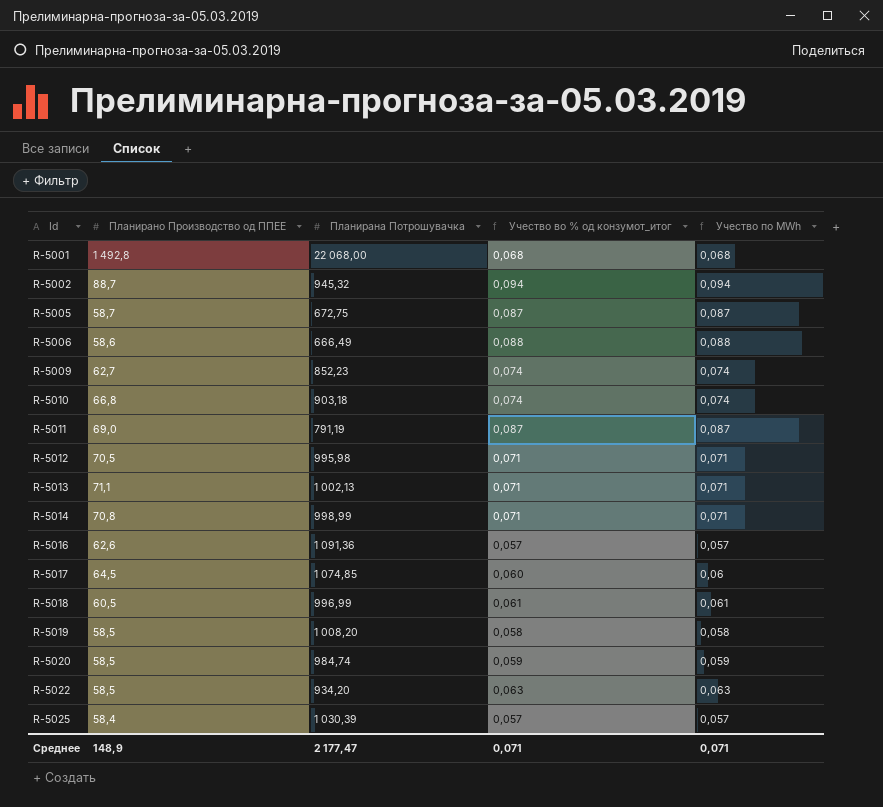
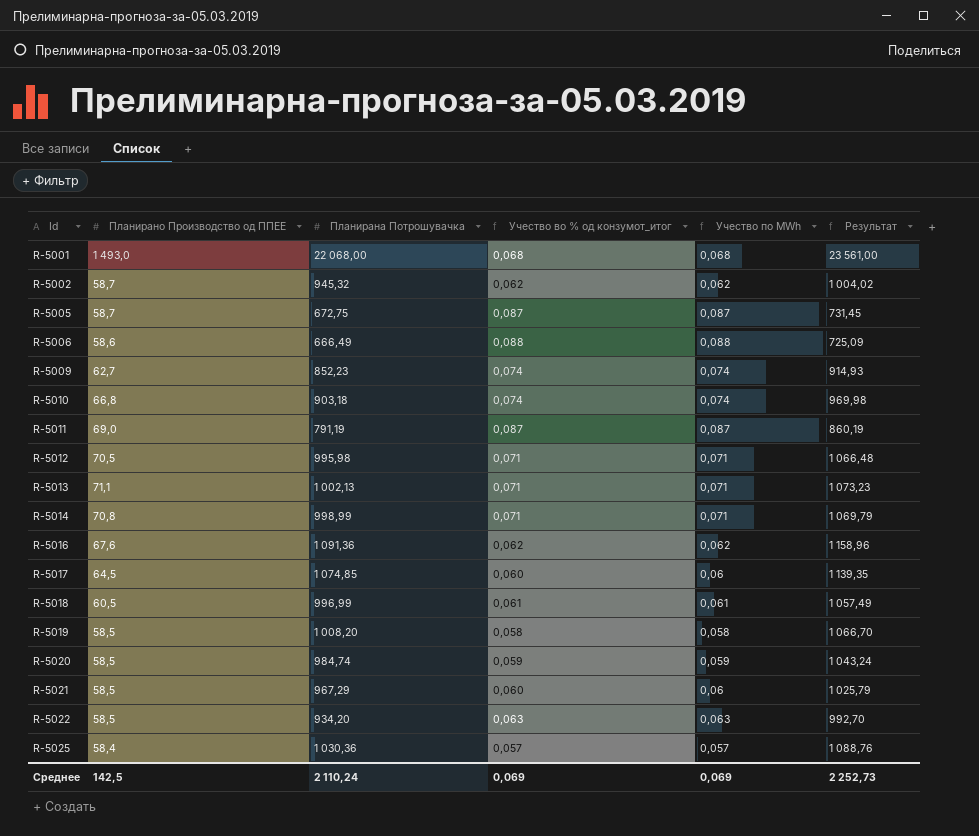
column Результат | formula: none -> [Планирано Производство од ППЕЕ] + [Планирана Потрошувачка]
R-5001 | Планирано Производство од ППЕЕ: 1 492,8 -> 1 493,0
R-5002 | Планирано Производство од ППЕЕ: 88,7 -> 58,7
R-5002 | Учество во % од конзумот_итог: 0,094 -> 0,062
R-5002 | Учество по MWh: 0,094 -> 0,062
R-5016 | Планирано Производство од ППЕЕ: 62,6 -> 67,6
R-5016 | Учество во % од конзумот_итог: 0,057 -> 0,062
R-5016 | Учество по MWh: 0,057 -> 0,062
row R-5021: none -> 58,5 | 967,29 | 0,060 | 0,06 | 1 025,79
R-5025 | Планирана Потрошувачка: 1 030,39 -> 1 030,36
Среднее | Планирано Производство од ППЕЕ: 148,9 -> 142,5
Среднее | Планирана Потрошувачка: 2 177,47 -> 2 110,24
Среднее | Учество во % од конзумот_итог: 0,071 -> 0,069
Среднее | Учество по MWh: 0,071 -> 0,069

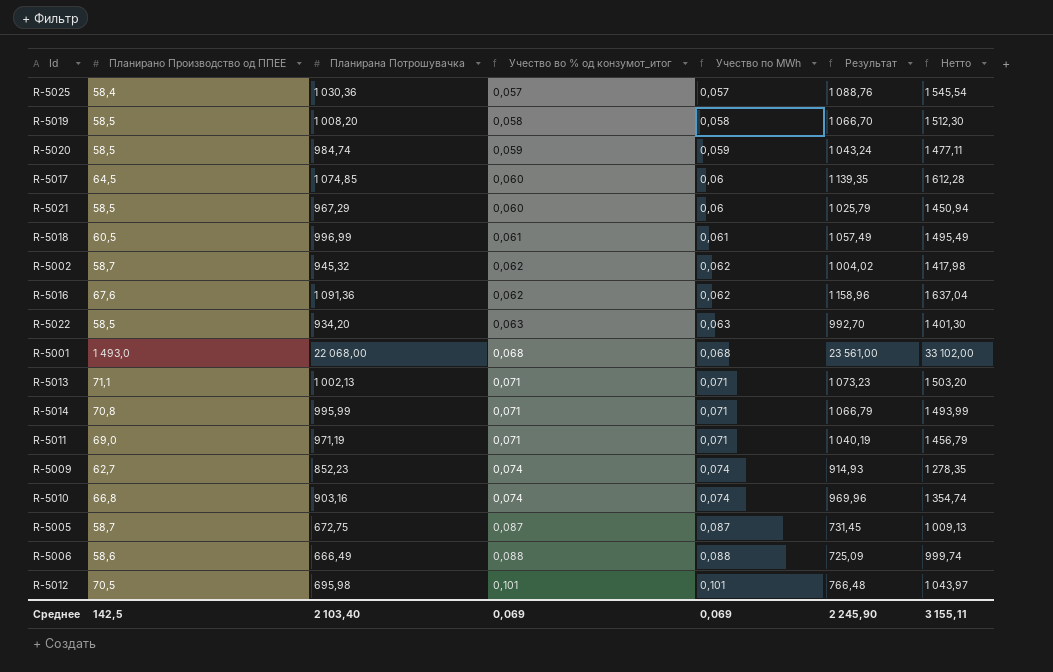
row order: Id ascending -> Учество во % од конзумот_итог ascending
column Нетто | formula: none -> [Планирана Потрошувачка] * 1,5
R-5014 | Планирана Потрошувачка: 998,99 -> 995,99
R-5014 | Результат: 1 069,79 -> 1 066,79
R-5011 | Планирана Потрошувачка: 791,19 -> 971,19
R-5011 | Учество во % од конзумот_итог: 0,087 -> 0,071
R-5011 | Учество по MWh: 0,087 -> 0,071
R-5011 | Результат: 860,19 -> 1 040,19
R-5010 | Планирана Потрошувачка: 903,18 -> 903,16
R-5010 | Результат: 969,98 -> 969,96
R-5012 | Планирана Потрошувачка: 995,98 -> 695,98
R-5012 | Учество во % од конзумот_итог: 0,071 -> 0,101
R-5012 | Учество по MWh: 0,071 -> 0,101
R-5012 | Результат: 1 066,48 -> 766,48
Среднее | Планирана Потрошувачка: 2 110,24 -> 2 103,40
Среднее | Результат: 2 252,73 -> 2 245,90

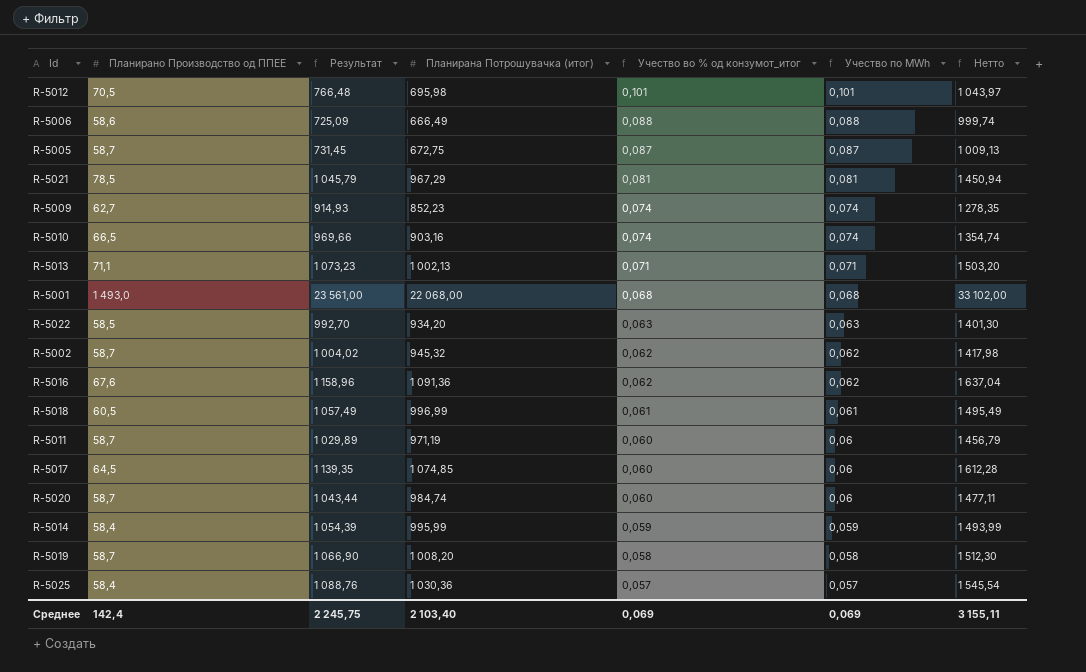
row order: Учество во % од конзумот_итог ascending -> Учество во % од конзумот_итог descending
column Результат | position: 6 -> 3
column name: Планирана Потрошувачка -> Планирана Потрошувачка (итог)
R-5021 | Планирано Производство од ППЕЕ: 58,5 -> 78,5
R-5021 | Результат: 1 025,79 -> 1 045,79
R-5021 | Учество во % од конзумот_итог: 0,060 -> 0,081
R-5021 | Учество по MWh: 0,06 -> 0,081
R-5010 | Планирано Производство од ППЕЕ: 66,8 -> 66,5
R-5010 | Результат: 969,96 -> 969,66
R-5011 | Планирано Производство од ППЕЕ: 69,0 -> 58,7
R-5011 | Результат: 1 040,19 -> 1 029,89
R-5011 | Учество во % од конзумот_итог: 0,071 -> 0,060
R-5011 | Учество по MWh: 0,071 -> 0,06
R-5020 | Планирано Производство од ППЕЕ: 58,5 -> 58,7
R-5020 | Результат: 1 043,24 -> 1 043,44
R-5020 | Учество во % од конзумот_итог: 0,059 -> 0,060
R-5020 | Учество по MWh: 0,059 -> 0,06
R-5014 | Планирано Производство од ППЕЕ: 70,8 -> 58,4
R-5014 | Результат: 1 066,79 -> 1 054,39
R-5014 | Учество во % од конзумот_итог: 0,071 -> 0,059
R-5014 | Учество по MWh: 0,071 -> 0,059
R-5019 | Планирано Производство од ППЕЕ: 58,5 -> 58,7
R-5019 | Результат: 1 066,70 -> 1 066,90
Среднее | Планирано Производство од ППЕЕ: 142,5 -> 142,4
Среднее | Результат: 2 245,90 -> 2 245,75

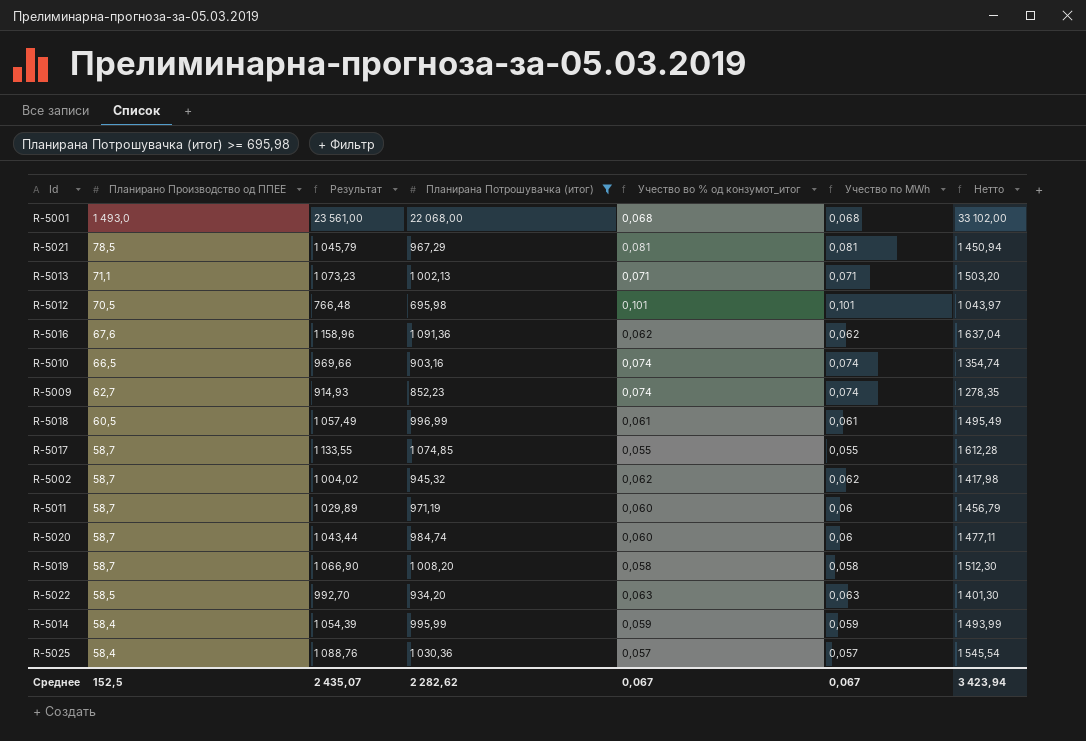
filter: none -> Планирана Потрошувачка (итог) >= 695,98
row order: Учество во % од конзумот_итог descending -> Планирано Производство од ППЕЕ descending
R-5017 | Планирано Производство од ППЕЕ: 64,5 -> 58,7
R-5017 | Результат: 1 139,35 -> 1 133,55
R-5017 | Учество во % од конзумот_итог: 0,060 -> 0,055
R-5017 | Учество по MWh: 0,06 -> 0,055
Среднее | Планирано Производство од ППЕЕ: 142,4 -> 152,5
Среднее | Результат: 2 245,75 -> 2 435,07
Среднее | Планирана Потрошувачка (итог): 2 103,40 -> 2 282,62
Среднее | Учество во % од конзумот_итог: 0,069 -> 0,067
Среднее | Учество по MWh: 0,069 -> 0,067
Среднее | Нетто: 3 155,11 -> 3 423,94

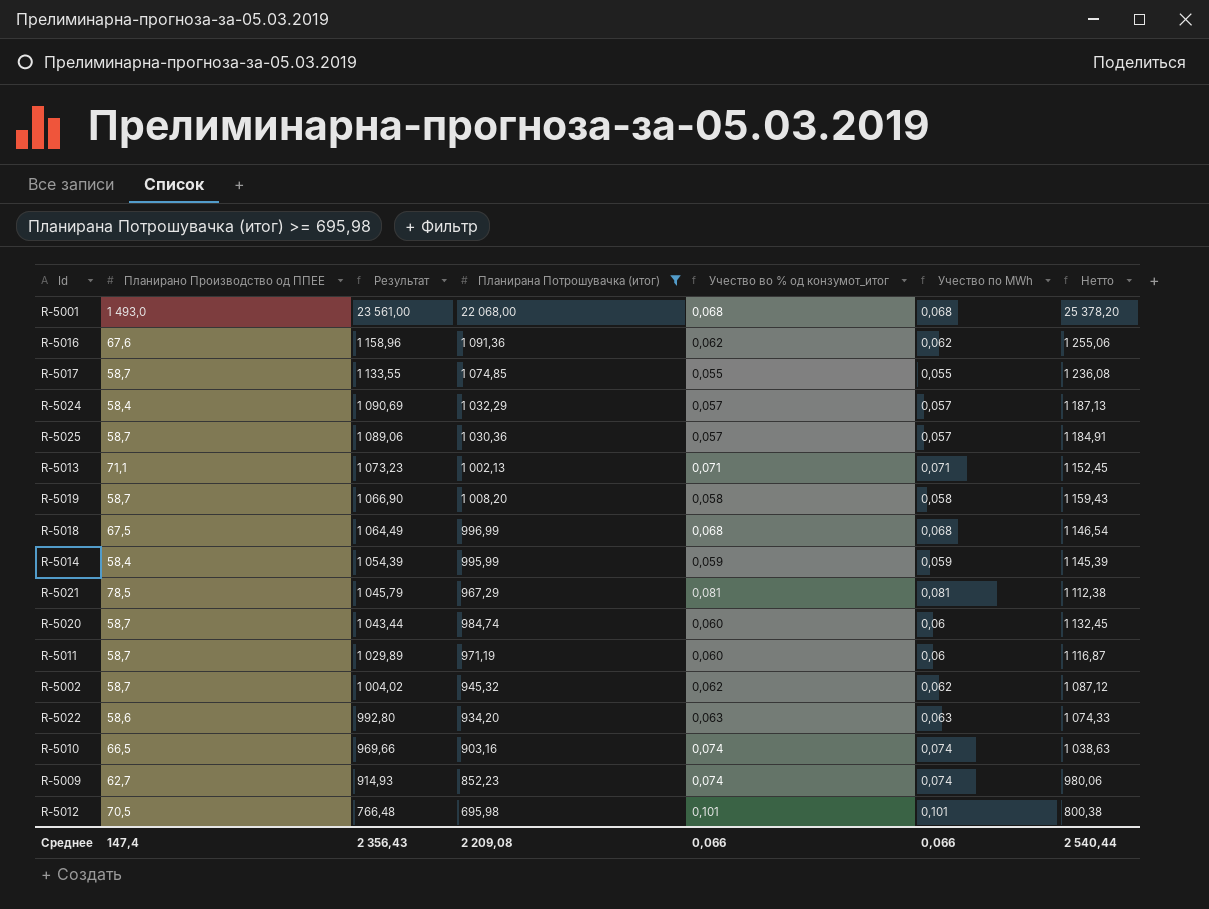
row order: Планирано Производство од ППЕЕ descending -> Результат descending
column Нетто | formula: [Планирана Потрошувачка (итог)] * 1,5 -> [Планирана Потрошувачка (итог)] * 1,15
row R-5024: none -> 58,4 | 1 090,69 | 1 032,29 | 0,057 | 0,057 | 1 187,13
R-5025 | Планирано Производство од ППЕЕ: 58,4 -> 58,7
R-5025 | Результат: 1 088,76 -> 1 089,06
R-5018 | Планирано Производство од ППЕЕ: 60,5 -> 67,5
R-5018 | Результат: 1 057,49 -> 1 064,49
R-5018 | Учество во % од конзумот_итог: 0,061 -> 0,068
R-5018 | Учество по MWh: 0,061 -> 0,068
R-5022 | Планирано Производство од ППЕЕ: 58,5 -> 58,6
R-5022 | Результат: 992,70 -> 992,80
Среднее | Планирано Производство од ППЕЕ: 152,5 -> 147,4
Среднее | Результат: 2 435,07 -> 2 356,43
Среднее | Планирана Потрошувачка (итог): 2 282,62 -> 2 209,08
Среднее | Учество во % од конзумот_итог: 0,067 -> 0,066
Среднее | Учество по MWh: 0,067 -> 0,066
Среднее | Нетто: 3 423,94 -> 2 540,44

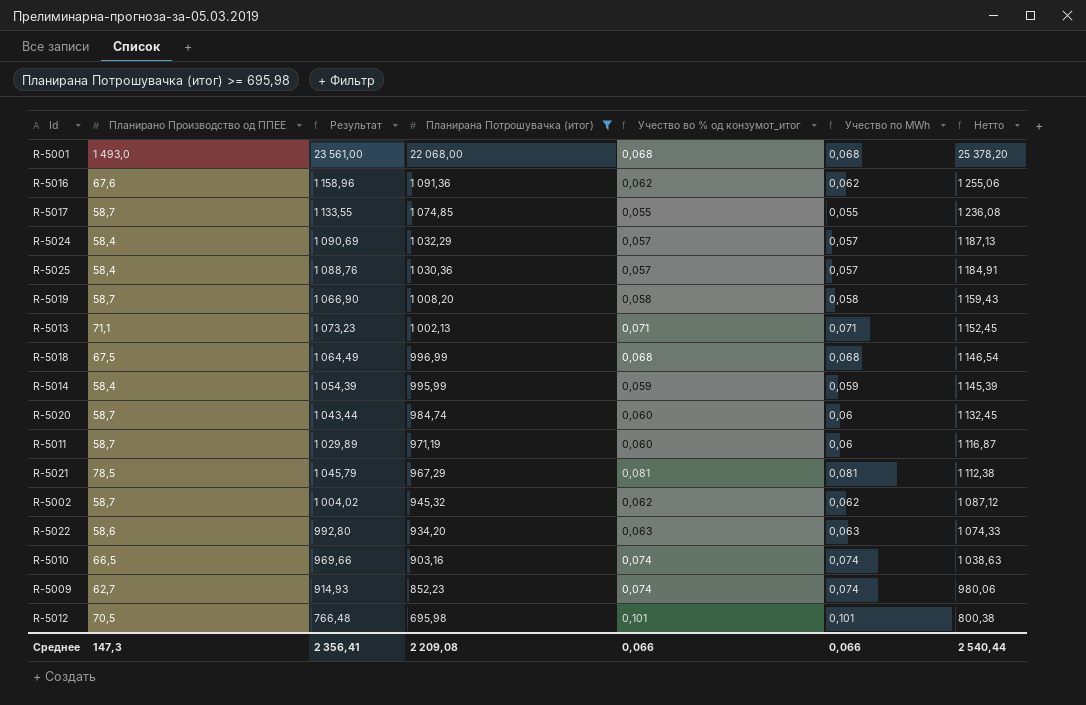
row order: Результат descending -> Планирана Потрошувачка (итог) descending
R-5025 | Планирано Производство од ППЕЕ: 58,7 -> 58,4
R-5025 | Результат: 1 089,06 -> 1 088,76
Среднее | Планирано Производство од ППЕЕ: 147,4 -> 147,3
Среднее | Результат: 2 356,43 -> 2 356,41

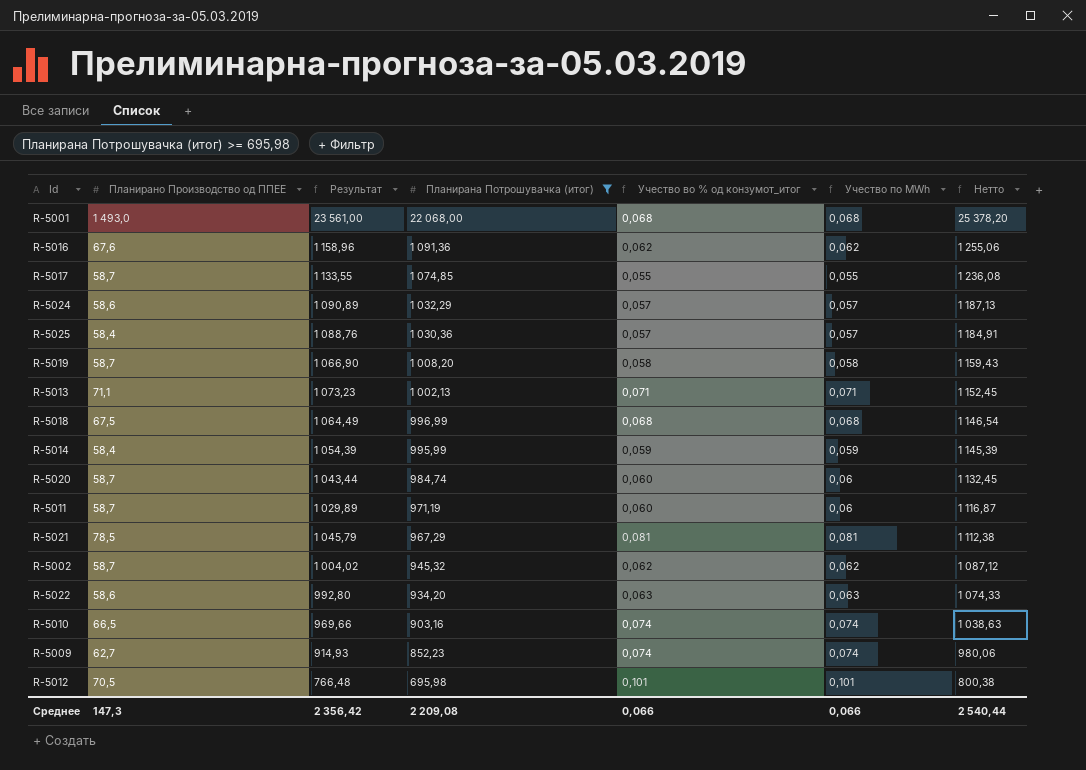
R-5024 | Планирано Производство од ППЕЕ: 58,4 -> 58,6
R-5024 | Результат: 1 090,69 -> 1 090,89
Среднее | Результат: 2 356,41 -> 2 356,42

